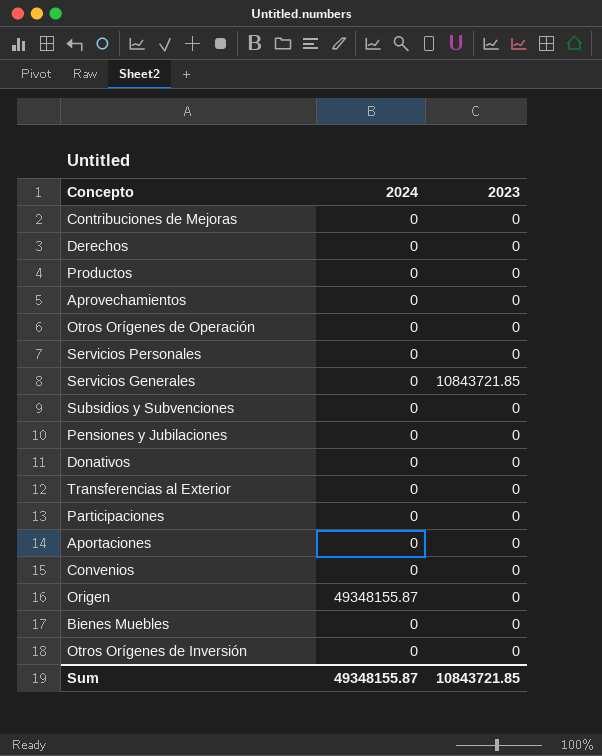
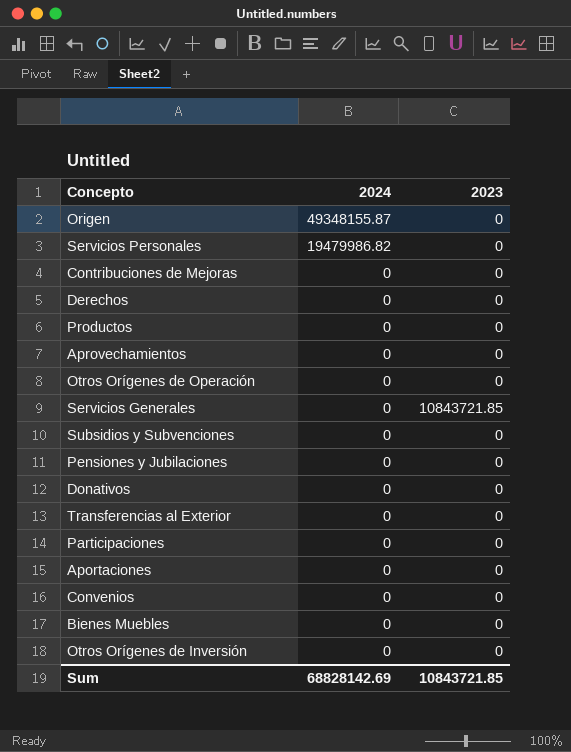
row order: none -> 2024 descending
Servicios Personales | 2024: 0 -> 19479986.82
Sum | 2024: 49348155.87 -> 68828142.69

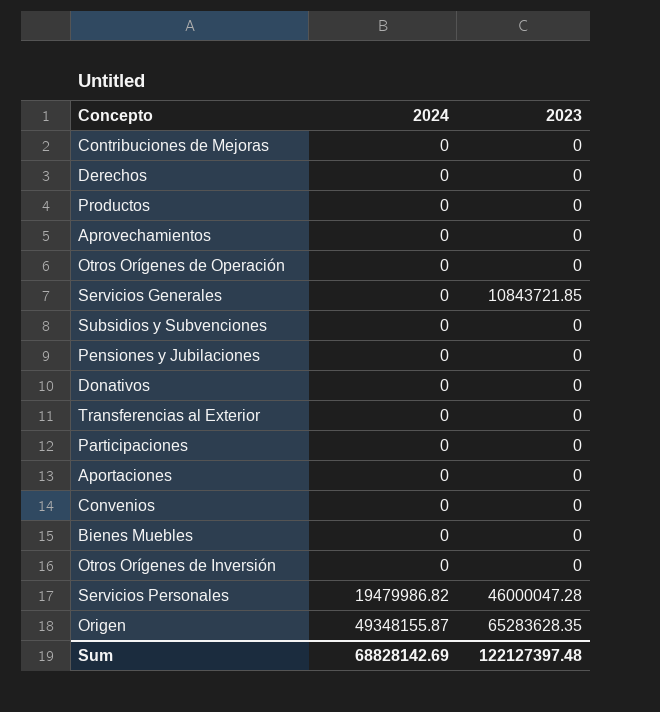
row order: 2024 descending -> 2024 ascending
Servicios Personales | 2023: 0 -> 46000047.28
Origen | 2023: 0 -> 65283628.35
Sum | 2023: 10843721.85 -> 122127397.48

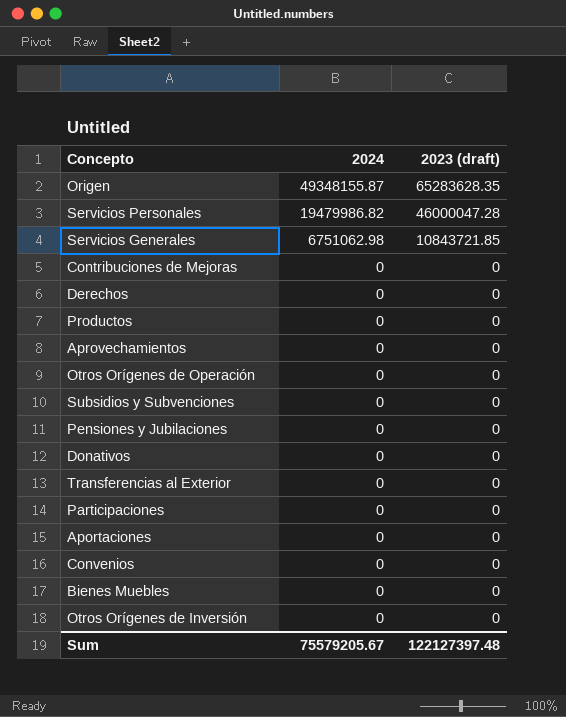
row order: 2024 ascending -> 2024 descending
column name: 2023 -> 2023 (draft)
Servicios Generales | 2024: 0 -> 6751062.98
Sum | 2024: 68828142.69 -> 75579205.67

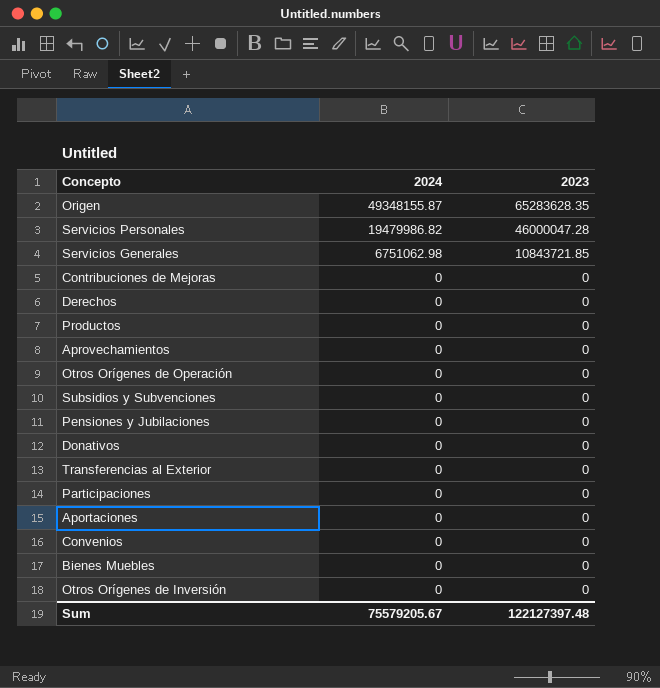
column name: 2023 (draft) -> 2023

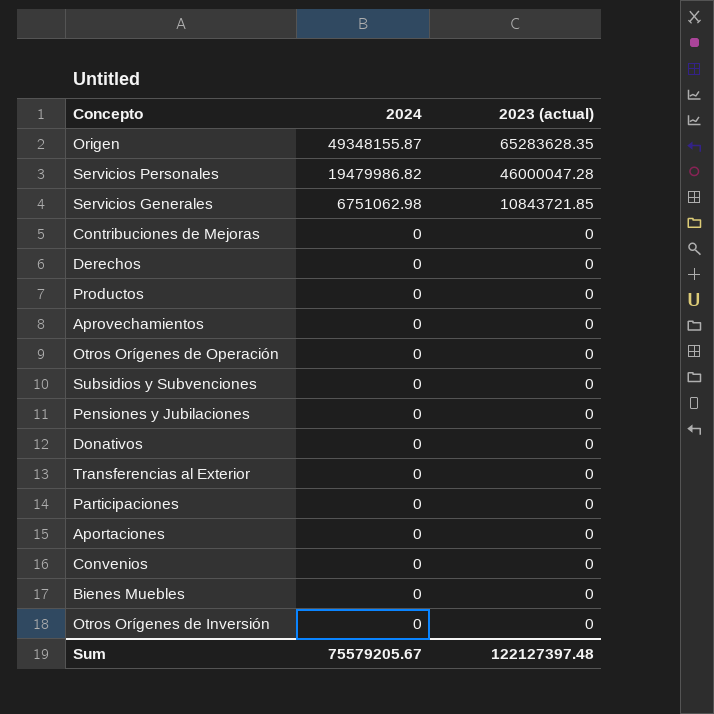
column name: 2023 -> 2023 (actual)

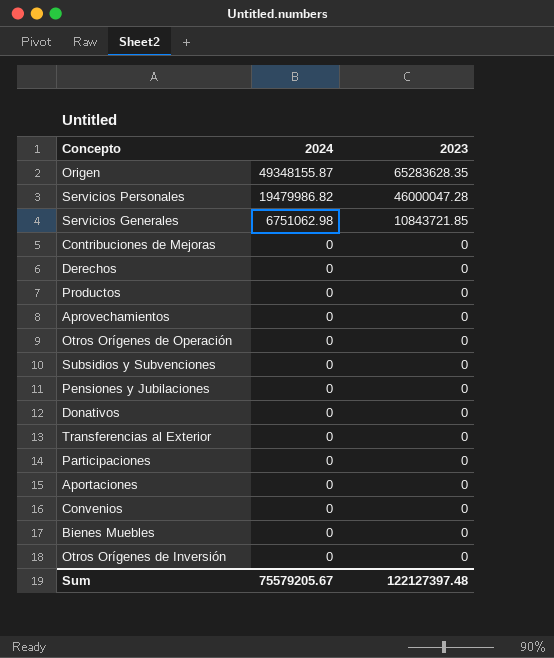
column name: 2023 (actual) -> 2023

